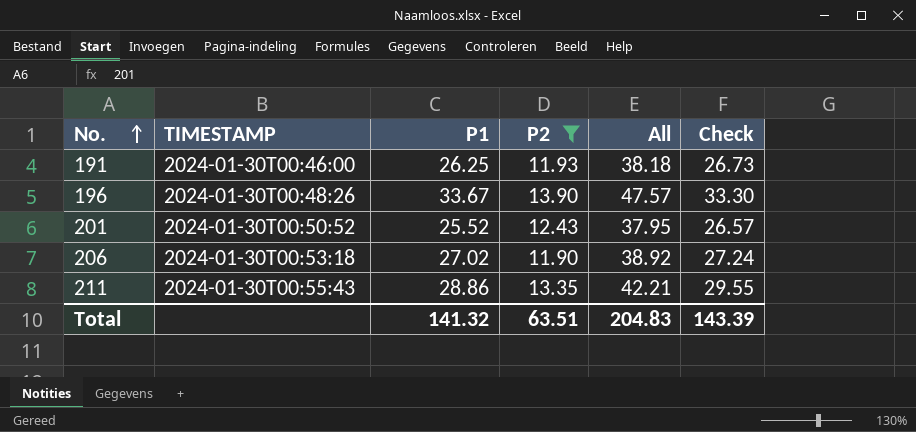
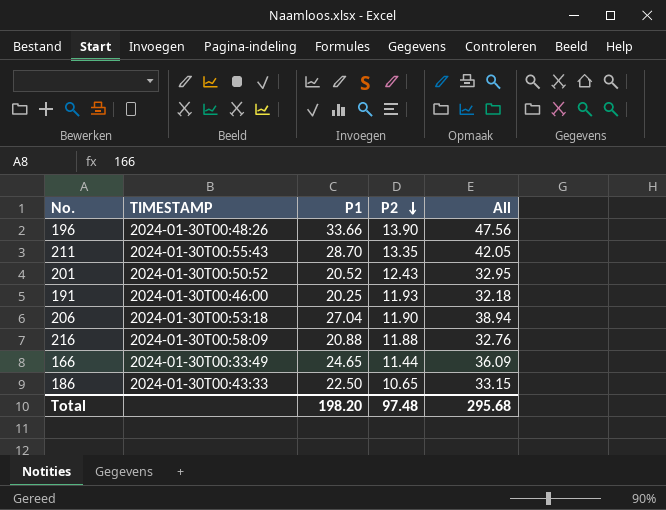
filter: P2 >= 11.90 -> none
row order: No. ascending -> P2 descending
column Check | formula: [All] * 0.7 -> none
196 | P1: 33.67 -> 33.66
196 | All: 47.57 -> 47.56
211 | P1: 28.86 -> 28.70
211 | All: 42.21 -> 42.05
201 | P1: 25.52 -> 20.52
201 | All: 37.95 -> 32.95
191 | P1: 26.25 -> 20.25
191 | All: 38.18 -> 32.18
206 | P1: 27.02 -> 27.04
206 | All: 38.92 -> 38.94
Total | P1: 141.32 -> 198.20
Total | P2: 63.51 -> 97.48
Total | All: 204.83 -> 295.68

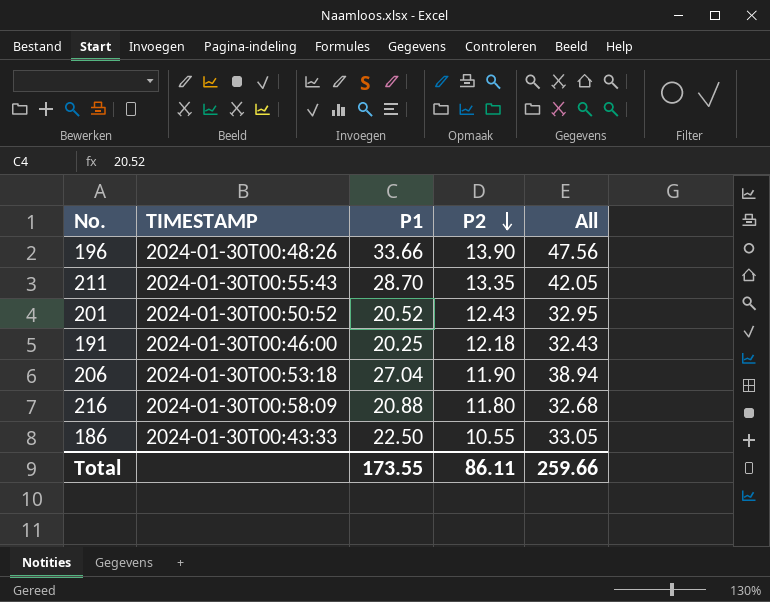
row 166: 2024-01-30T00:33:49 | 24.65 | 11.44 | 36.09 -> none
191 | P2: 11.93 -> 12.18
191 | All: 32.18 -> 32.43
216 | P2: 11.88 -> 11.80
216 | All: 32.76 -> 32.68
186 | P2: 10.65 -> 10.55
186 | All: 33.15 -> 33.05
Total | P1: 198.20 -> 173.55
Total | P2: 97.48 -> 86.11
Total | All: 295.68 -> 259.66

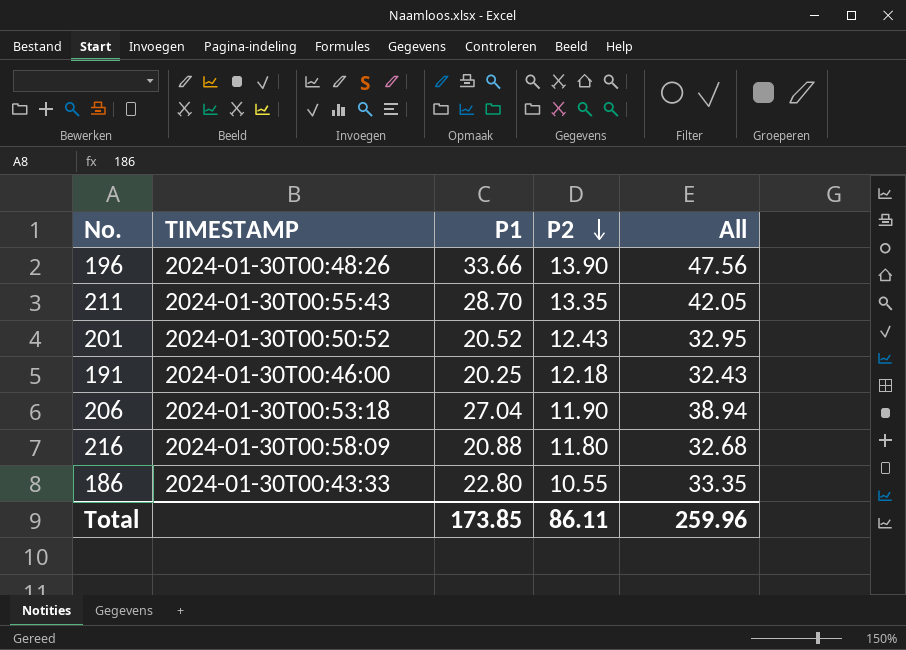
186 | P1: 22.50 -> 22.80
186 | All: 33.05 -> 33.35
Total | P1: 173.55 -> 173.85
Total | All: 259.66 -> 259.96

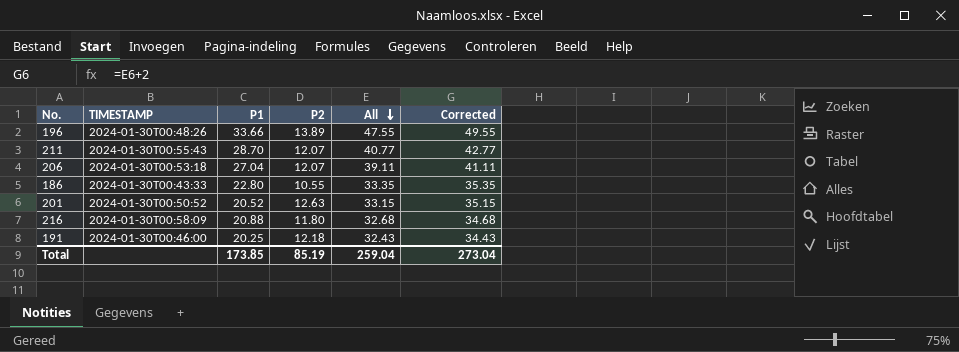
row order: P2 descending -> All descending
column Corrected | formula: none -> [All] + 2
196 | P2: 13.90 -> 13.89
196 | All: 47.56 -> 47.55
211 | P2: 13.35 -> 12.07
211 | All: 42.05 -> 40.77
206 | P2: 11.90 -> 12.07
206 | All: 38.94 -> 39.11
201 | P2: 12.43 -> 12.63
201 | All: 32.95 -> 33.15
Total | P2: 86.11 -> 85.19
Total | All: 259.96 -> 259.04

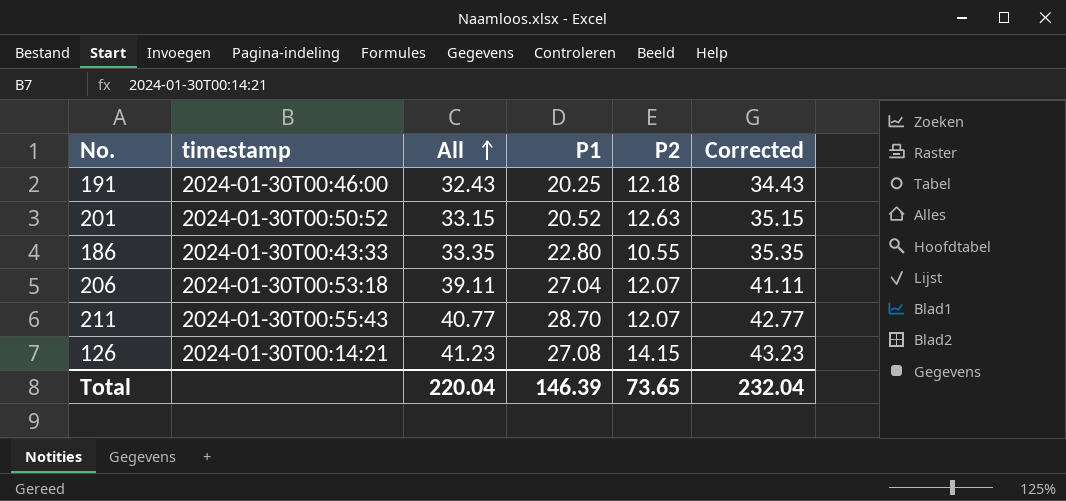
row order: All descending -> All ascending
column name: TIMESTAMP -> timestamp
column All | position: 5 -> 3
row 196: 2024-01-30T00:48:26 | 33.66 | 13.89 | 47.55 | 49.55 -> none
row 216: 2024-01-30T00:58:09 | 20.88 | 11.80 | 32.68 | 34.68 -> none
row 126: none -> 2024-01-30T00:14:21 | 41.23 | 27.08 | 14.15 | 43.23
Total | All: 259.04 -> 220.04
Total | P1: 173.85 -> 146.39
Total | P2: 85.19 -> 73.65
Total | Corrected: 273.04 -> 232.04

